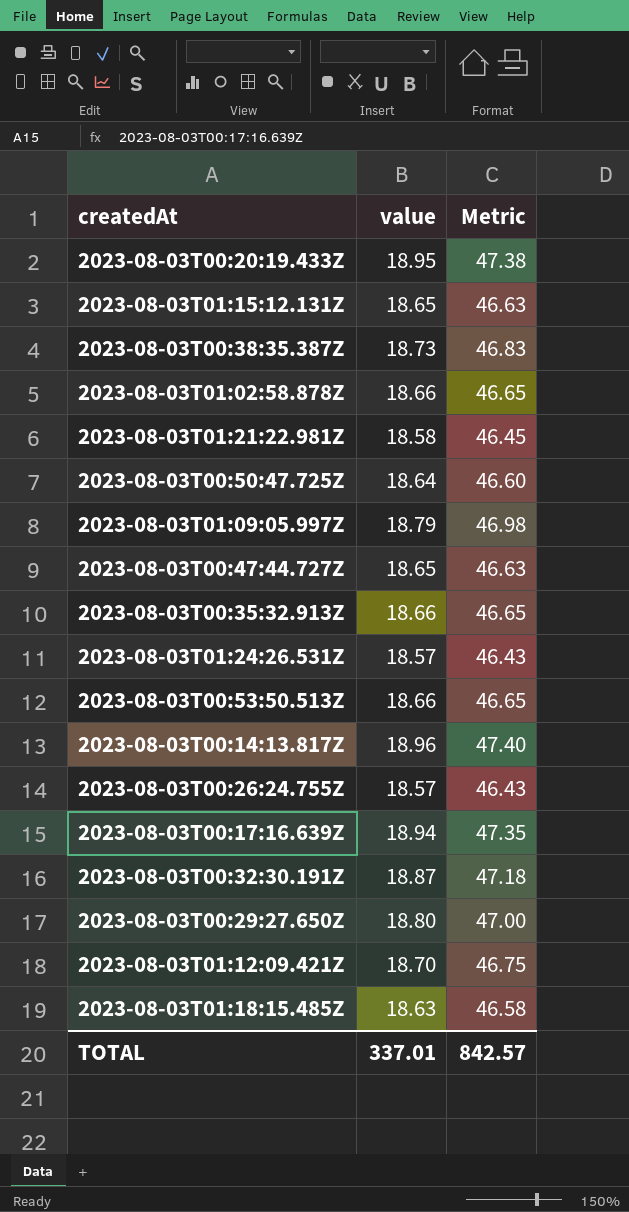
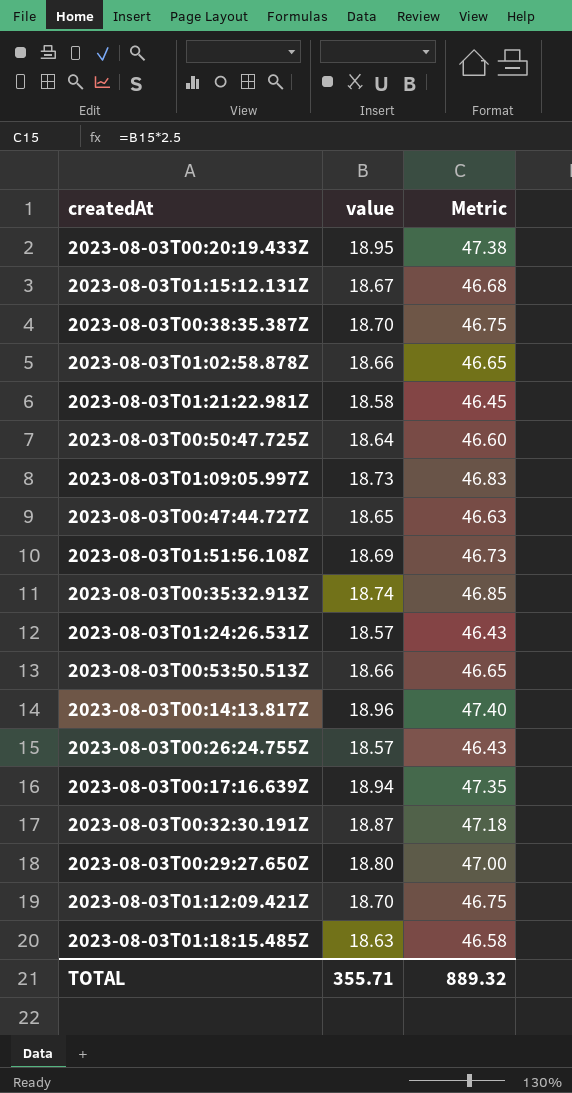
2023-08-03T01:15:12.131Z | value: 18.65 -> 18.67
2023-08-03T01:15:12.131Z | Metric: 46.63 -> 46.68
2023-08-03T00:38:35.387Z | value: 18.73 -> 18.70
2023-08-03T00:38:35.387Z | Metric: 46.83 -> 46.75
2023-08-03T01:09:05.997Z | value: 18.79 -> 18.73
2023-08-03T01:09:05.997Z | Metric: 46.98 -> 46.83
row 2023-08-03T01:51:56.108Z: none -> 18.69 | 46.73
2023-08-03T00:35:32.913Z | value: 18.66 -> 18.74
2023-08-03T00:35:32.913Z | Metric: 46.65 -> 46.85
TOTAL | value: 337.01 -> 355.71
TOTAL | Metric: 842.57 -> 889.32

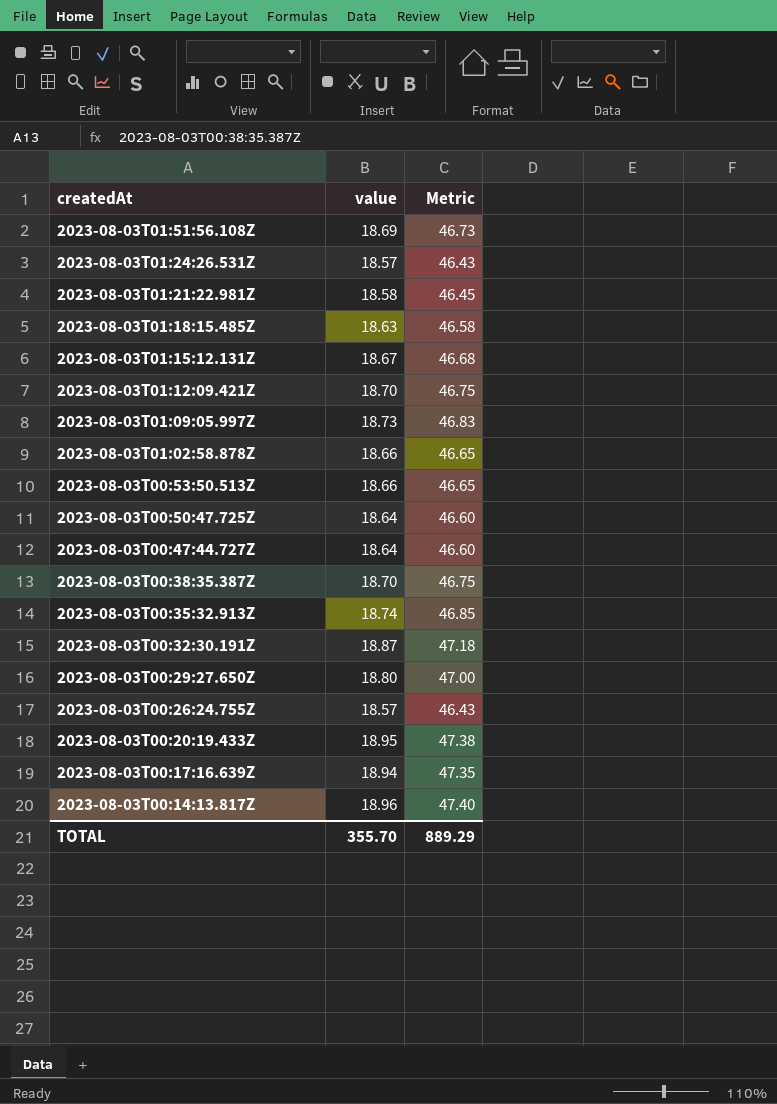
row order: none -> createdAt descending
2023-08-03T00:47:44.727Z | value: 18.65 -> 18.64
2023-08-03T00:47:44.727Z | Metric: 46.63 -> 46.60
TOTAL | value: 355.71 -> 355.70
TOTAL | Metric: 889.32 -> 889.29

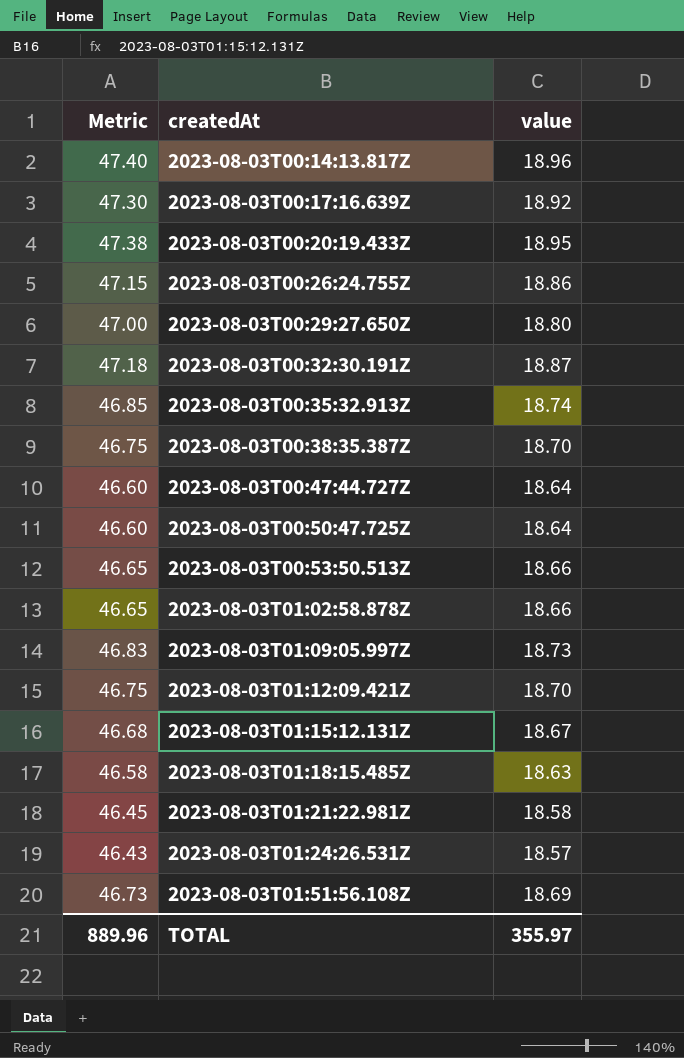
row order: createdAt descending -> createdAt ascending
column Metric | position: 3 -> 1
2023-08-03T00:17:16.639Z | Metric: 47.35 -> 47.30
2023-08-03T00:17:16.639Z | value: 18.94 -> 18.92
2023-08-03T00:26:24.755Z | Metric: 46.43 -> 47.15
2023-08-03T00:26:24.755Z | value: 18.57 -> 18.86
TOTAL | Metric: 889.29 -> 889.96
TOTAL | value: 355.70 -> 355.97

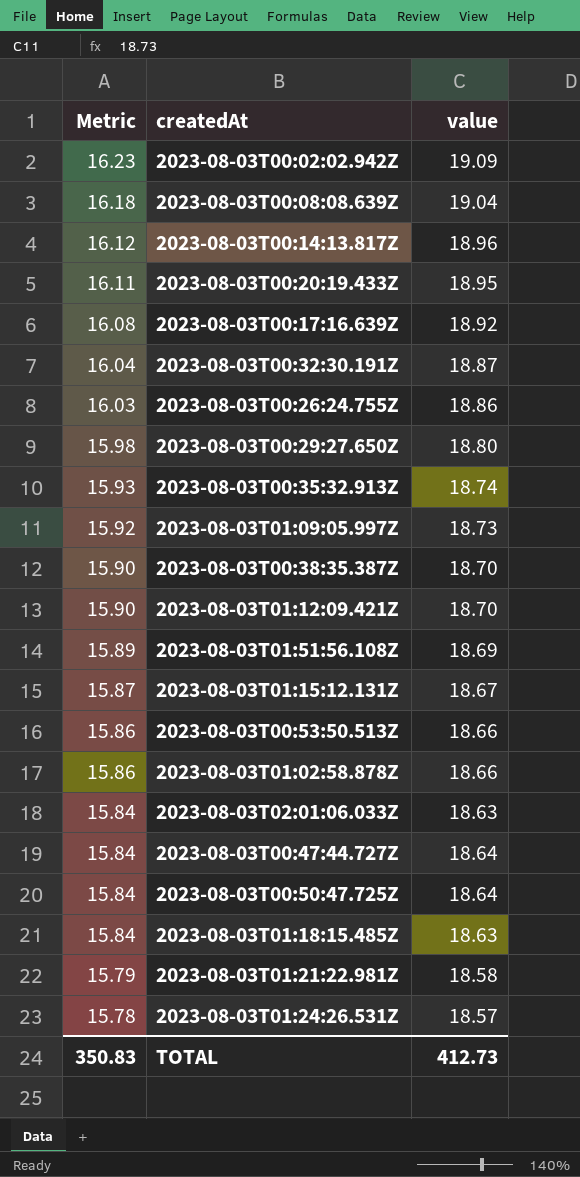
row order: createdAt ascending -> Metric descending
column Metric | formula: [value] * 2.5 -> [value] * 0.85
row 2023-08-03T00:02:02.942Z: none -> 16.23 | 19.09
row 2023-08-03T00:08:08.639Z: none -> 16.18 | 19.04
row 2023-08-03T02:01:06.033Z: none -> 15.84 | 18.63
TOTAL | Metric: 889.96 -> 350.83
TOTAL | value: 355.97 -> 412.73

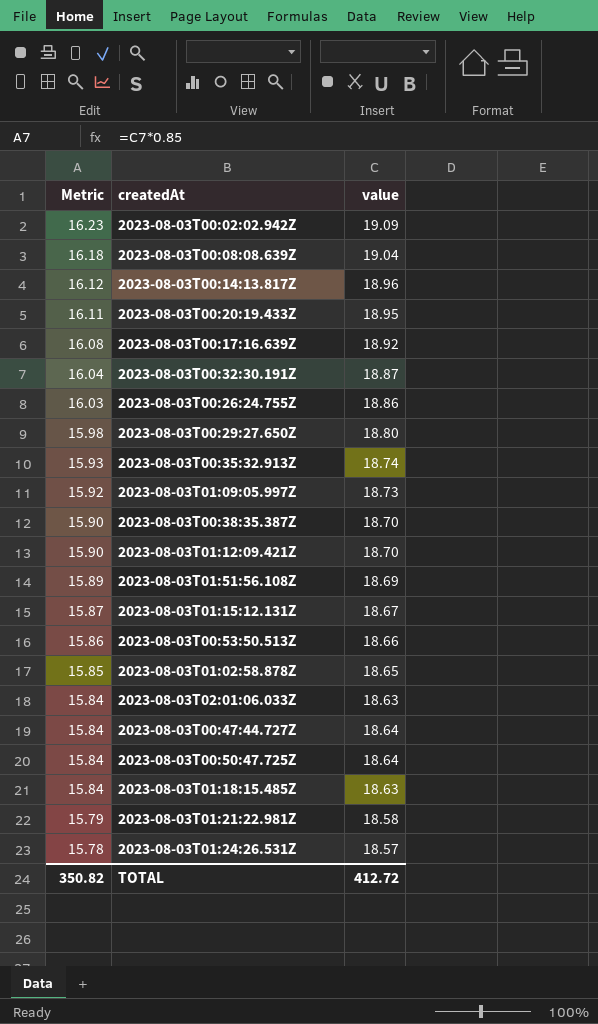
2023-08-03T01:02:58.878Z | Metric: 15.86 -> 15.85
2023-08-03T01:02:58.878Z | value: 18.66 -> 18.65
TOTAL | Metric: 350.83 -> 350.82
TOTAL | value: 412.73 -> 412.72

